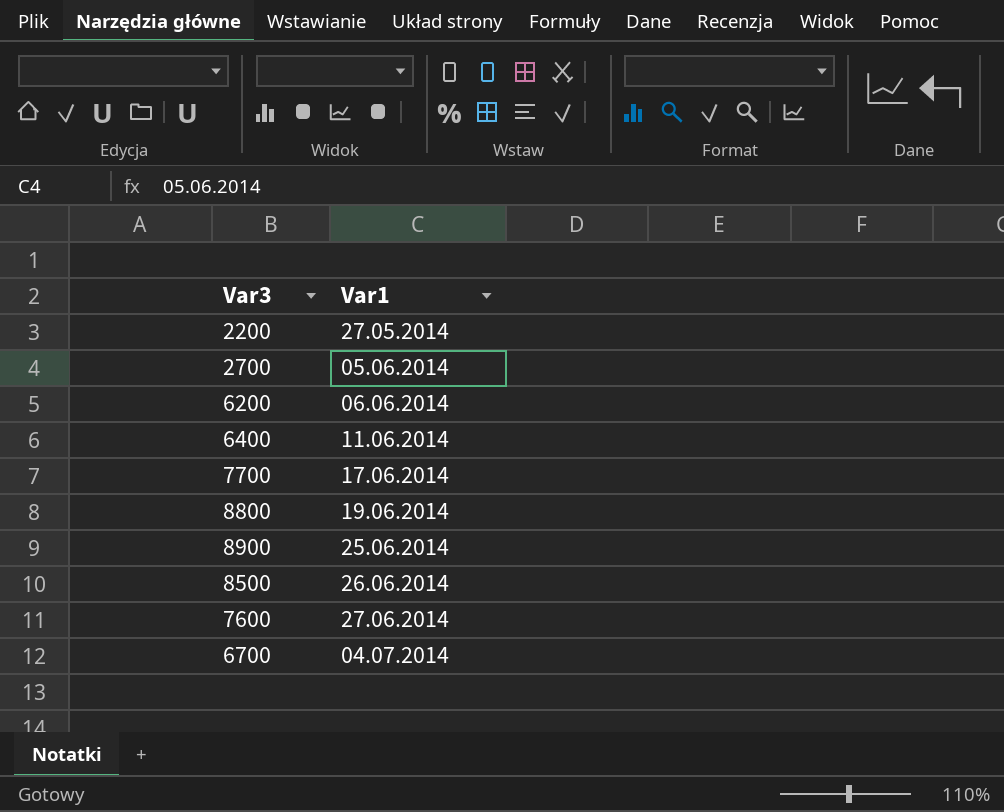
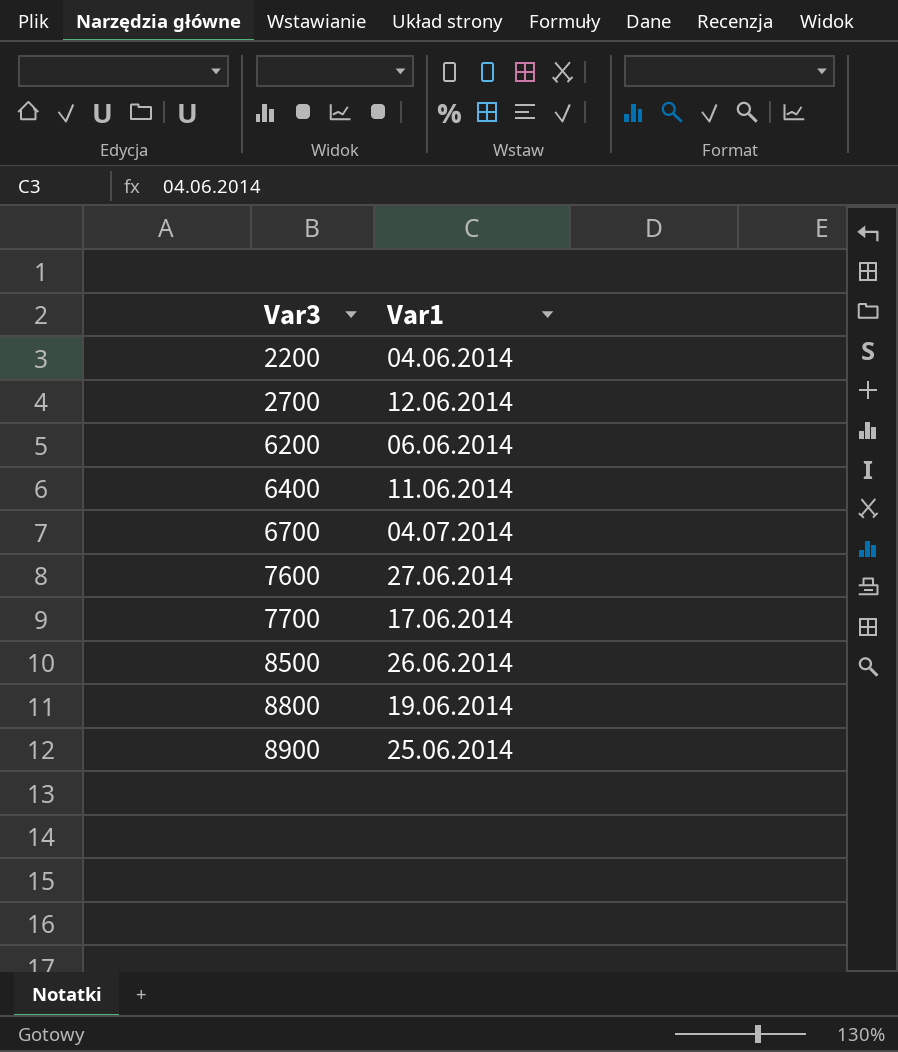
row order: Var1 ascending -> Var3 ascending
2200 | Var1: 27.05.2014 -> 04.06.2014
2700 | Var1: 05.06.2014 -> 12.06.2014

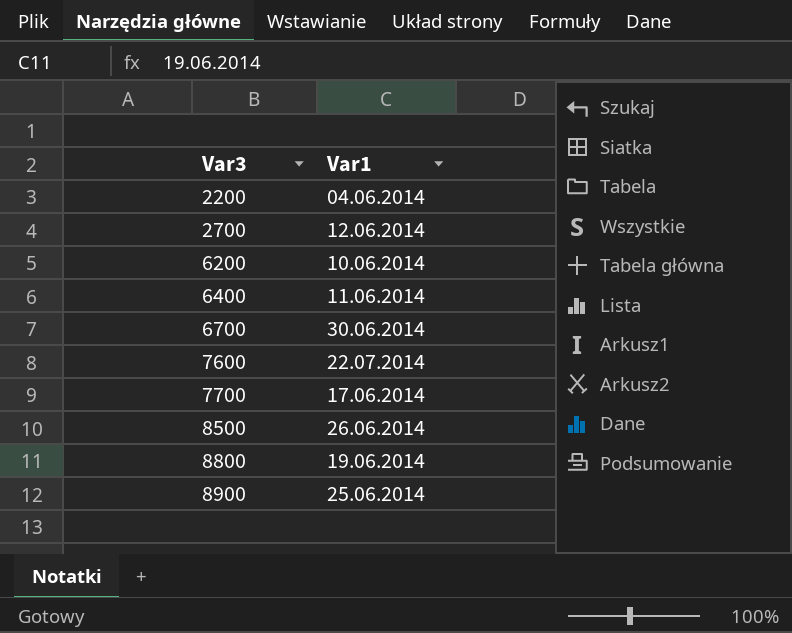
6200 | Var1: 06.06.2014 -> 10.06.2014
6700 | Var1: 04.07.2014 -> 30.06.2014
7600 | Var1: 27.06.2014 -> 22.07.2014

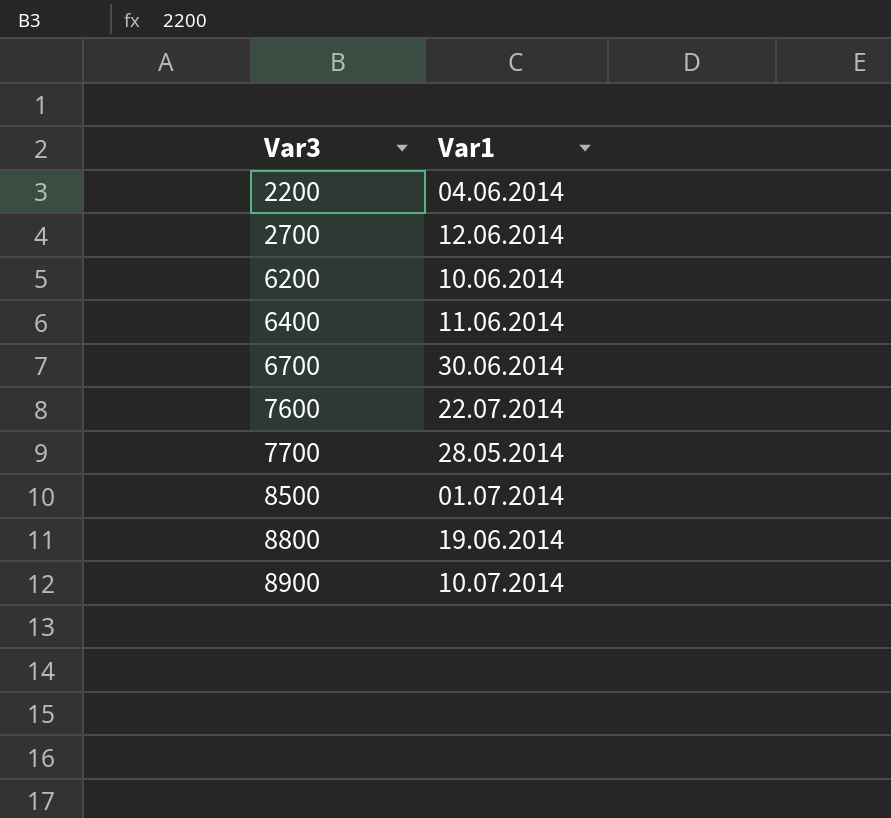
7700 | Var1: 17.06.2014 -> 28.05.2014
8500 | Var1: 26.06.2014 -> 01.07.2014
8900 | Var1: 25.06.2014 -> 10.07.2014

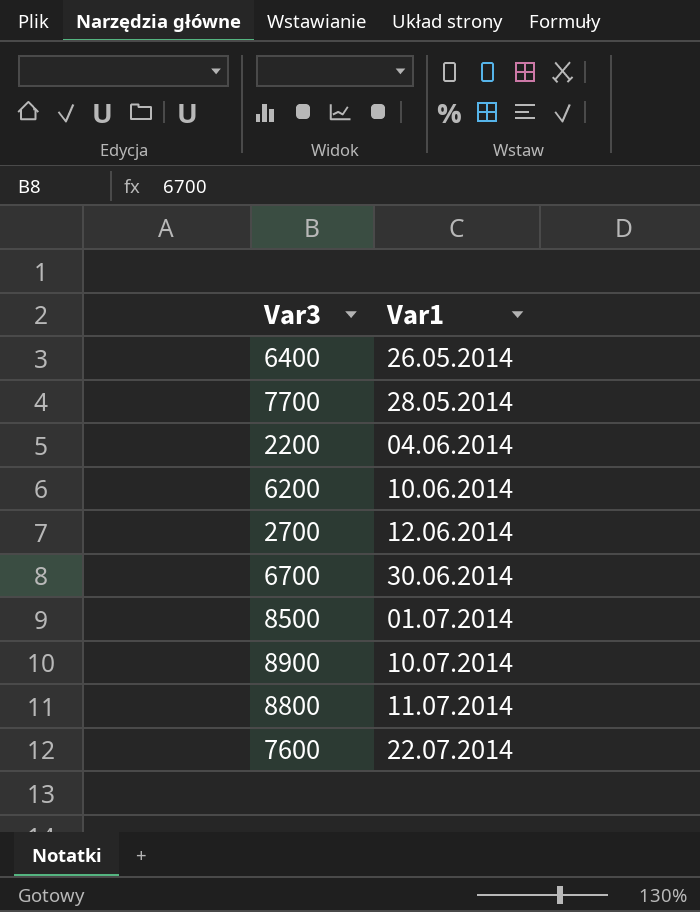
row order: Var3 ascending -> Var1 ascending
6400 | Var1: 11.06.2014 -> 26.05.2014
8800 | Var1: 19.06.2014 -> 11.07.2014

